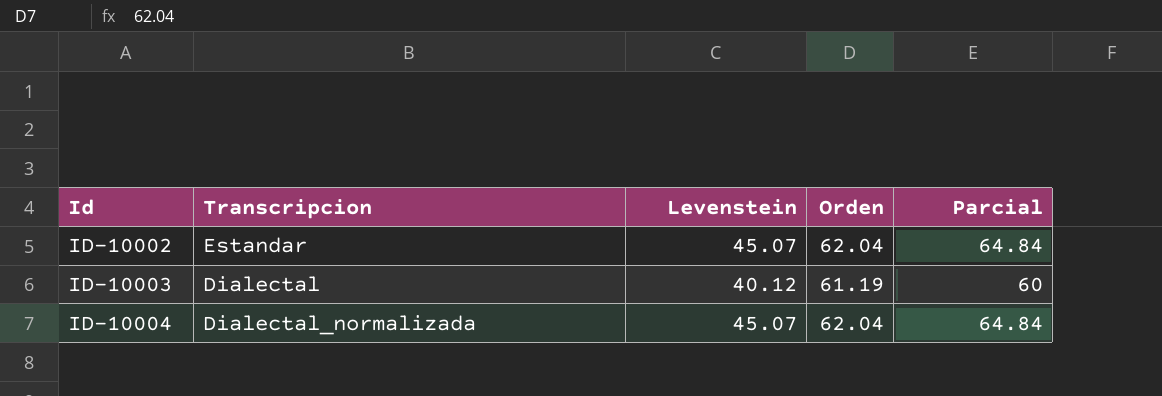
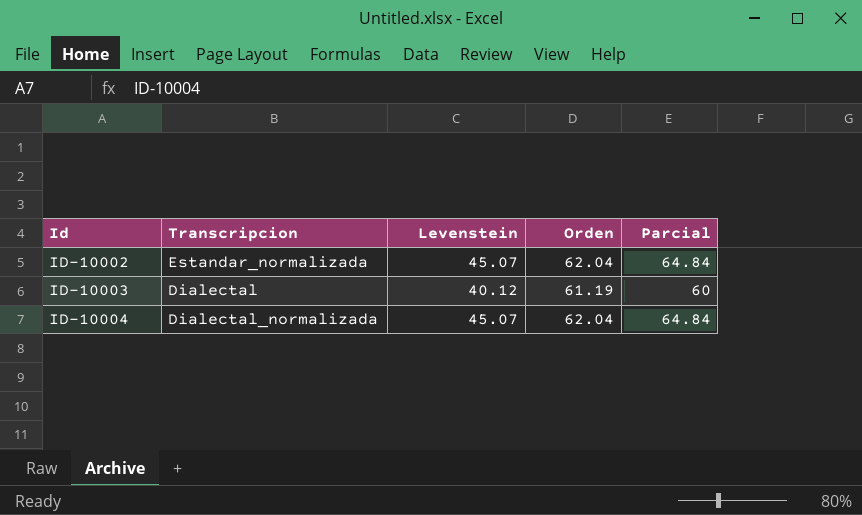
ID-10002 | Transcripcion: Estandar -> Estandar_normalizada

